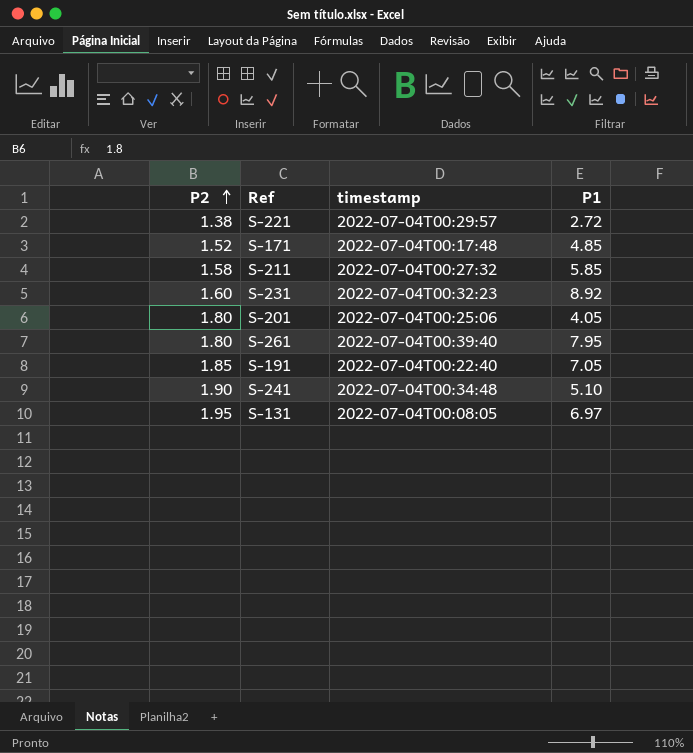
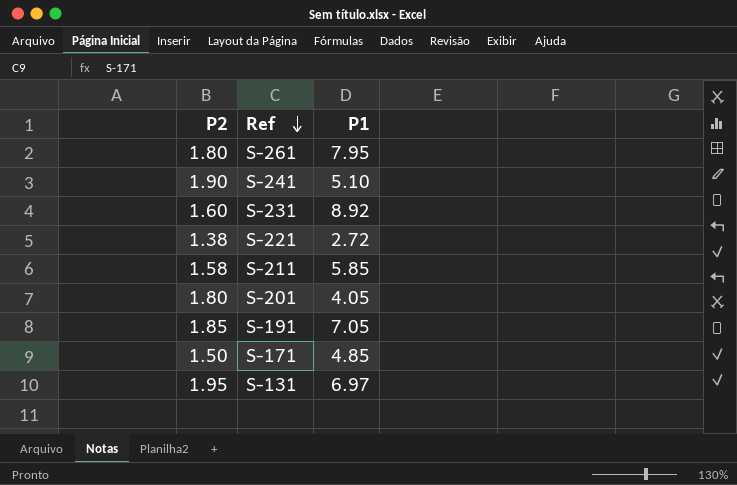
row order: P2 ascending -> Ref descending
column timestamp | position: 3 -> none
S-171 | P2: 1.52 -> 1.50

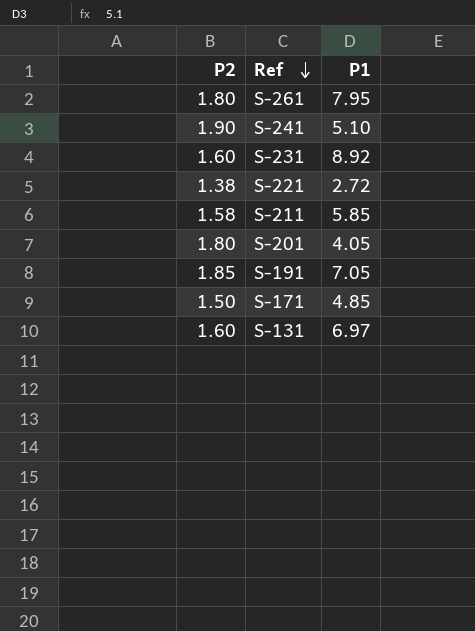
S-131 | P2: 1.95 -> 1.60

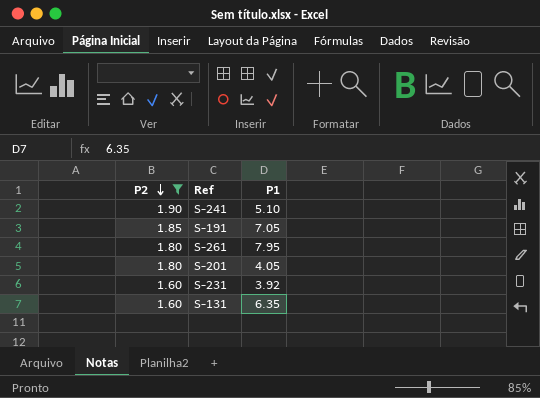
filter: none -> P2 >= 1.60
row order: Ref descending -> P2 descending
S-231 | P1: 8.92 -> 3.92
S-131 | P1: 6.97 -> 6.35

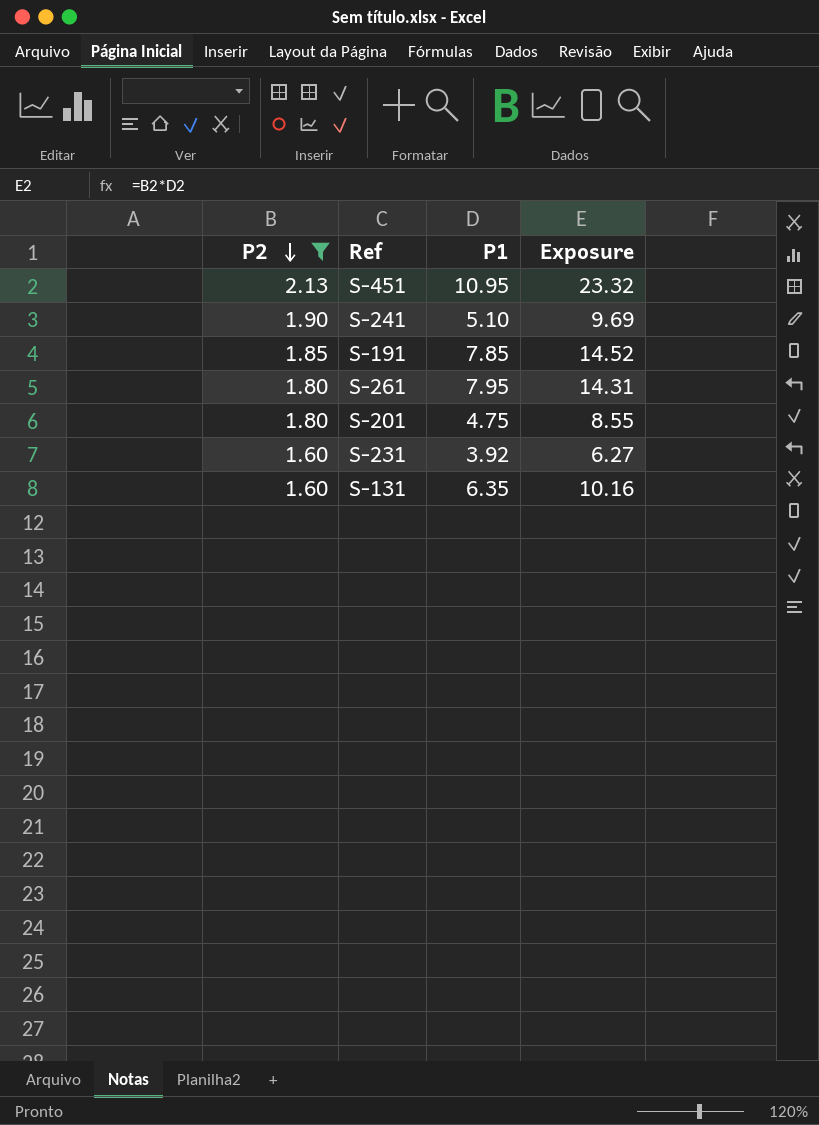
column Exposure | formula: none -> [P2] * [P1]
row S-451: none -> 2.13 | 10.95 | 23.32
S-191 | P1: 7.05 -> 7.85
S-201 | P1: 4.05 -> 4.75

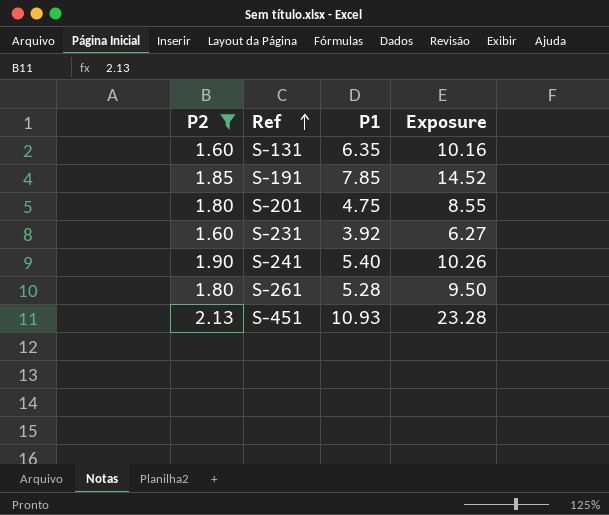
row order: P2 descending -> Ref ascending
S-241 | P1: 5.10 -> 5.40
S-241 | Exposure: 9.69 -> 10.26
S-261 | P1: 7.95 -> 5.28
S-261 | Exposure: 14.31 -> 9.50
S-451 | P1: 10.95 -> 10.93
S-451 | Exposure: 23.32 -> 23.28

